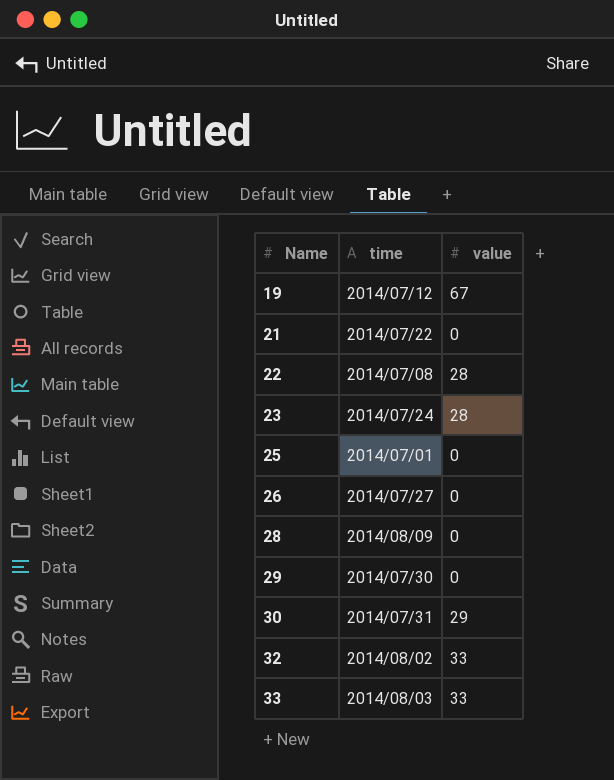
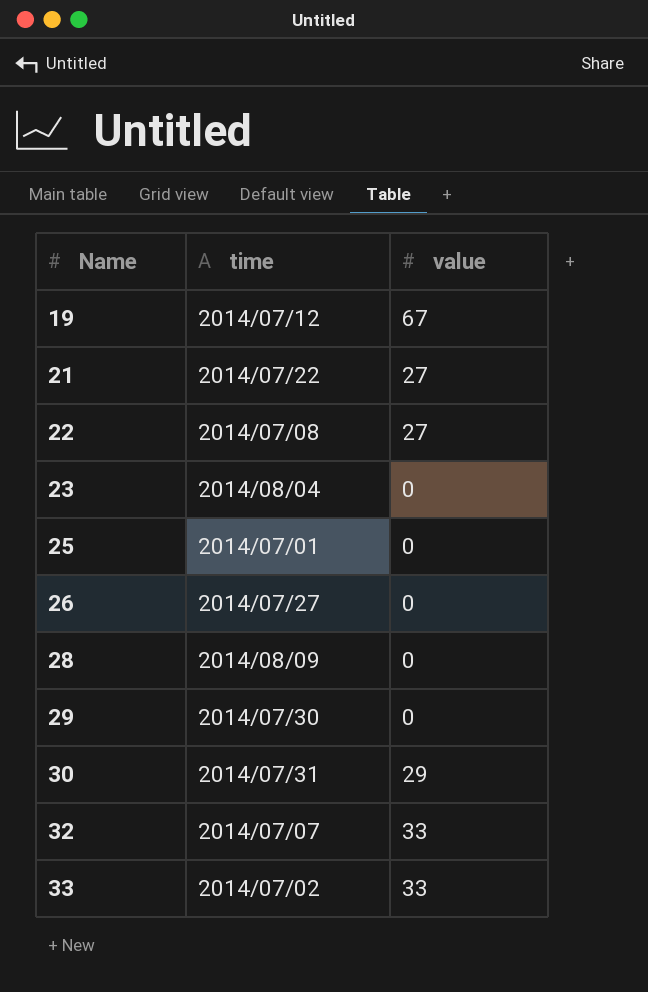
21 | value: 0 -> 27
22 | value: 28 -> 27
23 | time: 2014/07/24 -> 2014/08/04
23 | value: 28 -> 0
32 | time: 2014/08/02 -> 2014/07/07
33 | time: 2014/08/03 -> 2014/07/02

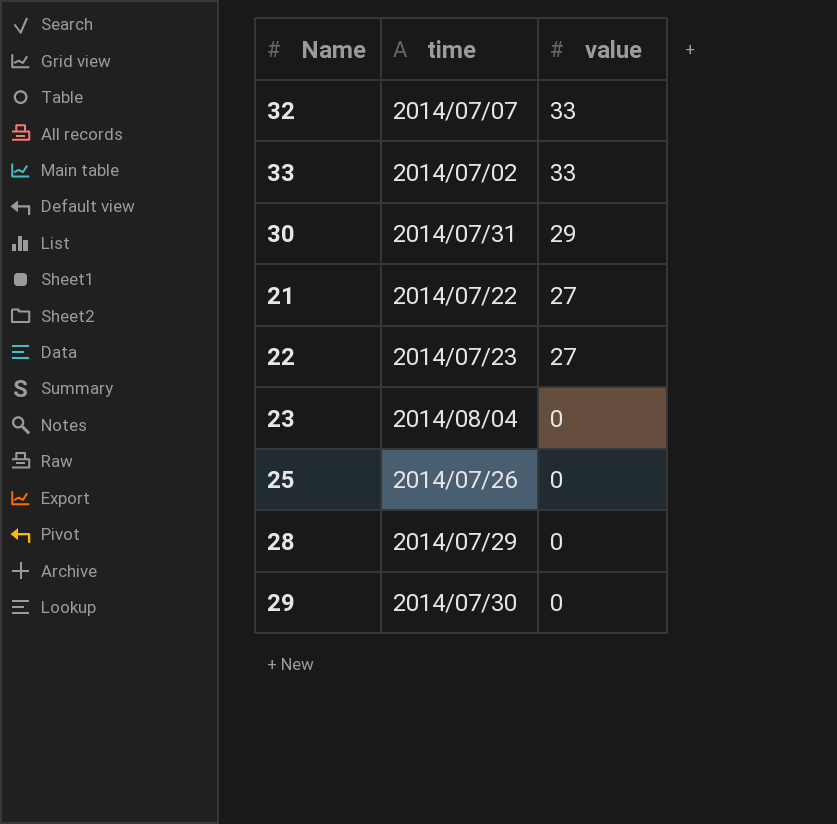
row order: Name ascending -> value descending
row 19: 2014/07/12 | 67 -> none
row 26: 2014/07/27 | 0 -> none
22 | time: 2014/07/08 -> 2014/07/23
25 | time: 2014/07/01 -> 2014/07/26
28 | time: 2014/08/09 -> 2014/07/29

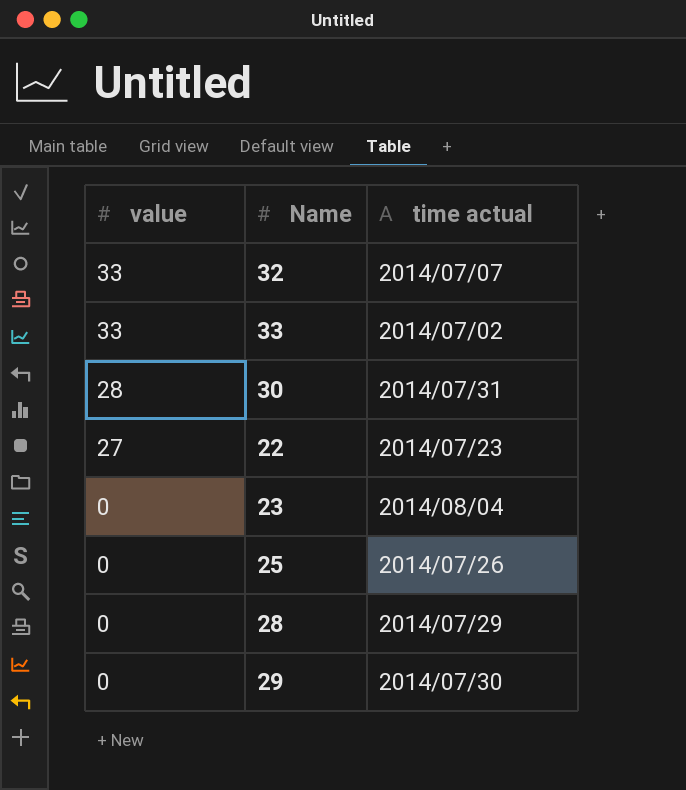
column value | position: 3 -> 1
column name: time -> time actual
row 21: 2014/07/22 | 27 -> none
30 | value: 29 -> 28

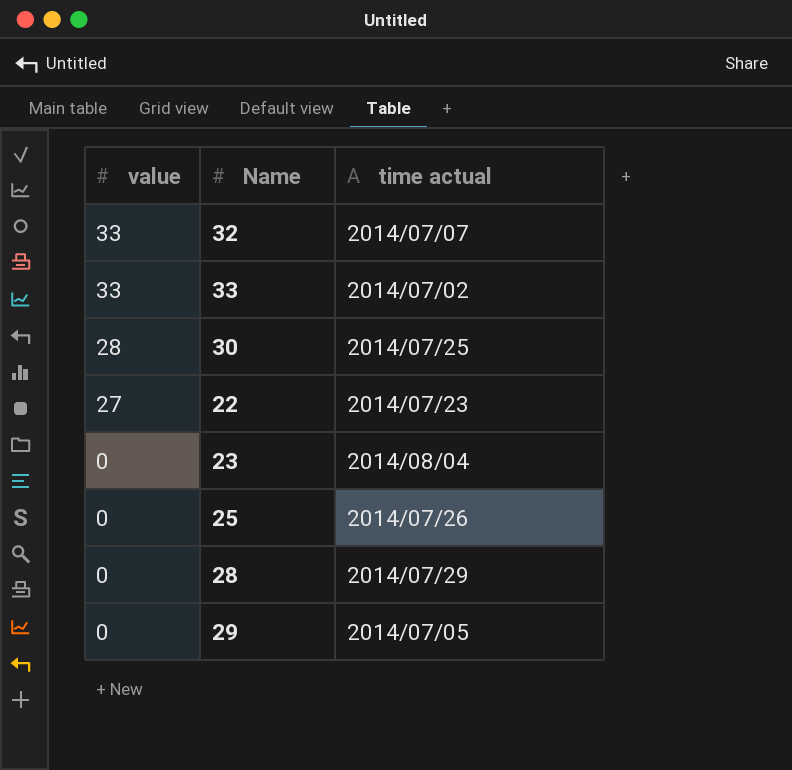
30 | time actual: 2014/07/31 -> 2014/07/25
29 | time actual: 2014/07/30 -> 2014/07/05

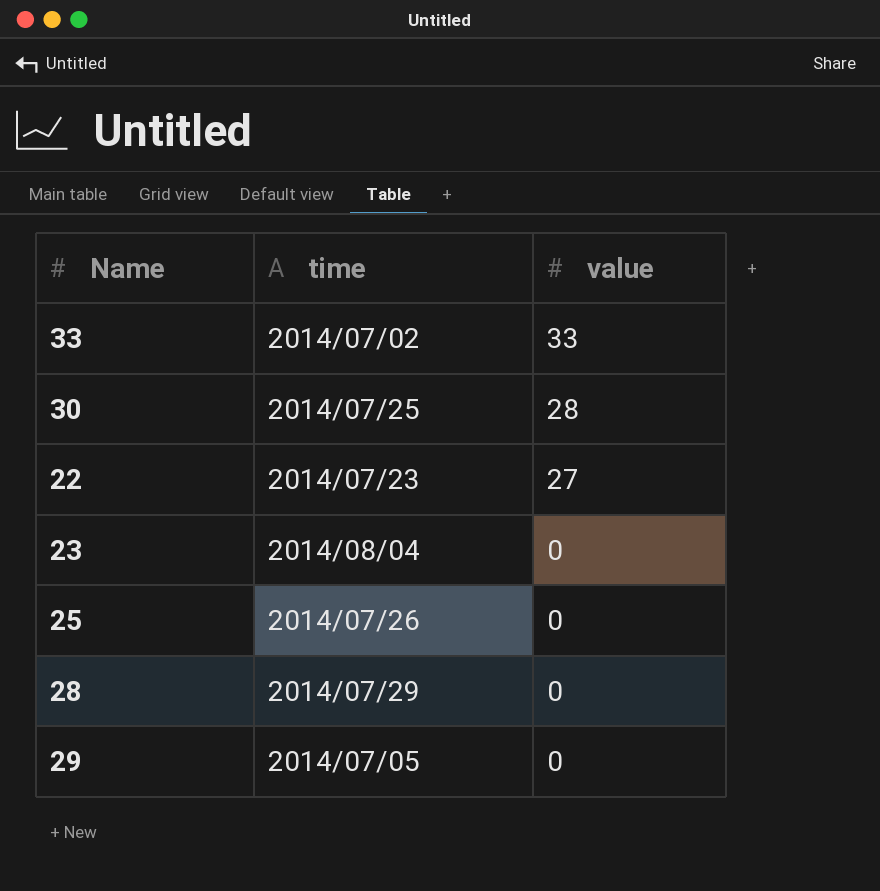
column name: time actual -> time
column value | position: 1 -> 3
row 32: 33 | 2014/07/07 -> none

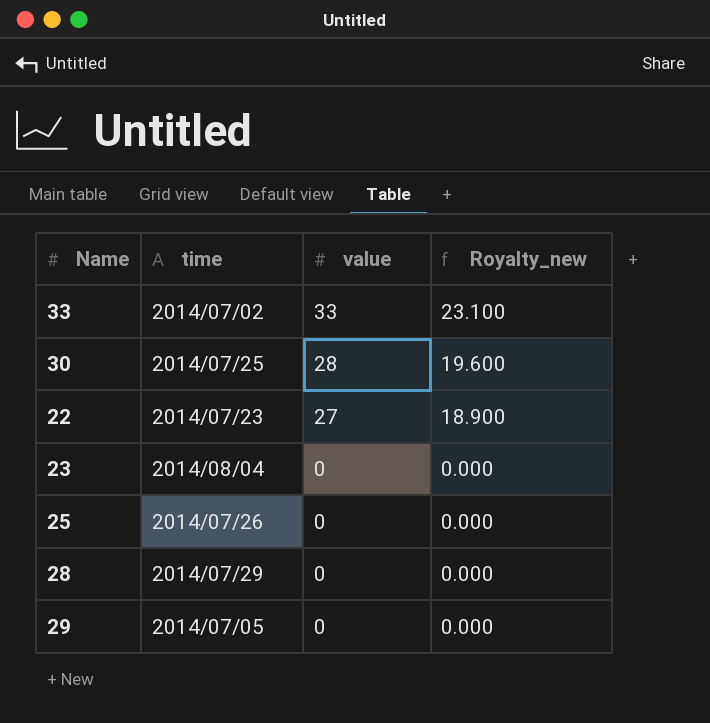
column Royalty_new | formula: none -> [value] * 0.7

